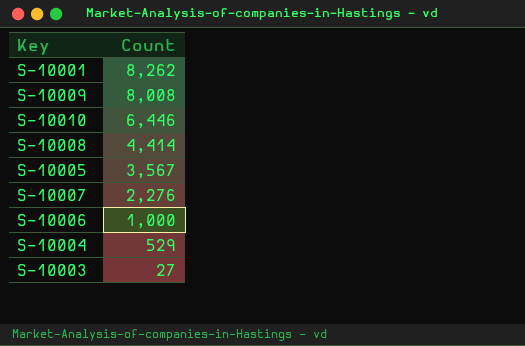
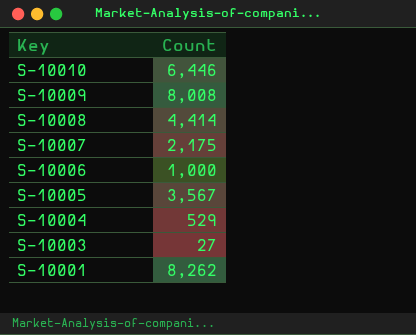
row order: Count descending -> Key descending
S-10007 | Count: 2,276 -> 2,175

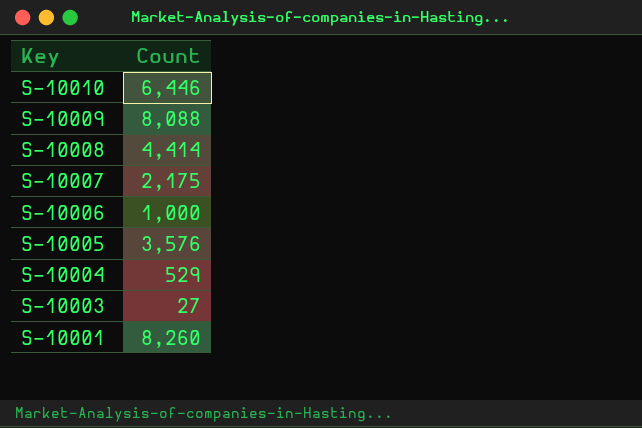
S-10009 | Count: 8,008 -> 8,088
S-10005 | Count: 3,567 -> 3,576
S-10001 | Count: 8,262 -> 8,260

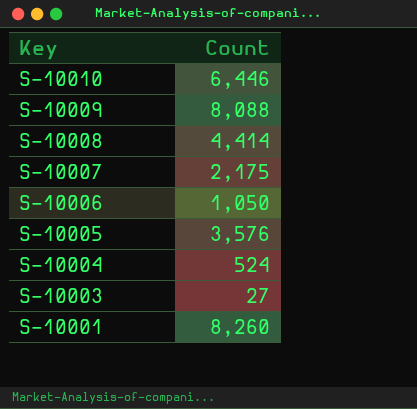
S-10006 | Count: 1,000 -> 1,050
S-10004 | Count: 529 -> 524

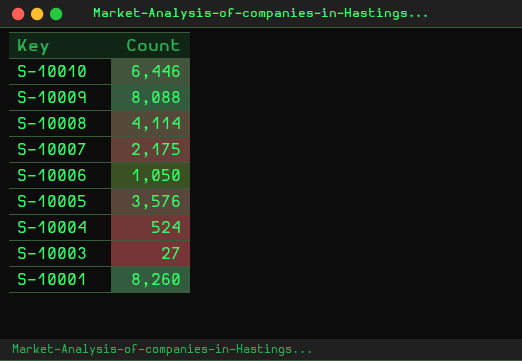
S-10008 | Count: 4,414 -> 4,114

